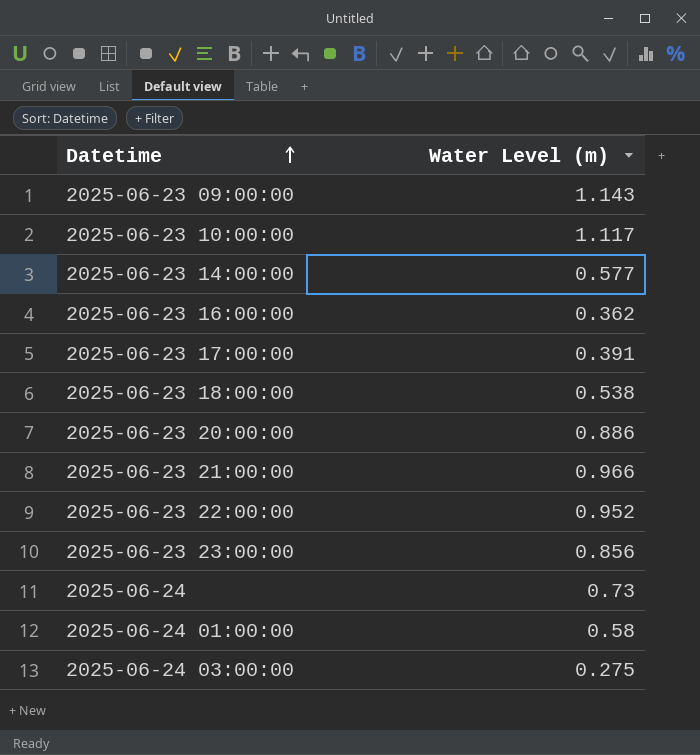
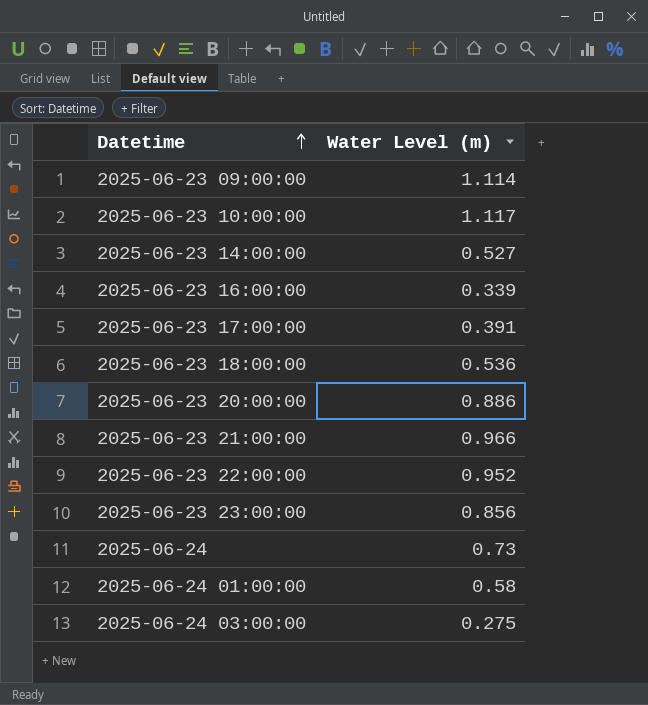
2025-06-23 09:00:00 | Water Level (m): 1.143 -> 1.114
2025-06-23 14:00:00 | Water Level (m): 0.577 -> 0.527
2025-06-23 16:00:00 | Water Level (m): 0.362 -> 0.339
2025-06-23 18:00:00 | Water Level (m): 0.538 -> 0.536

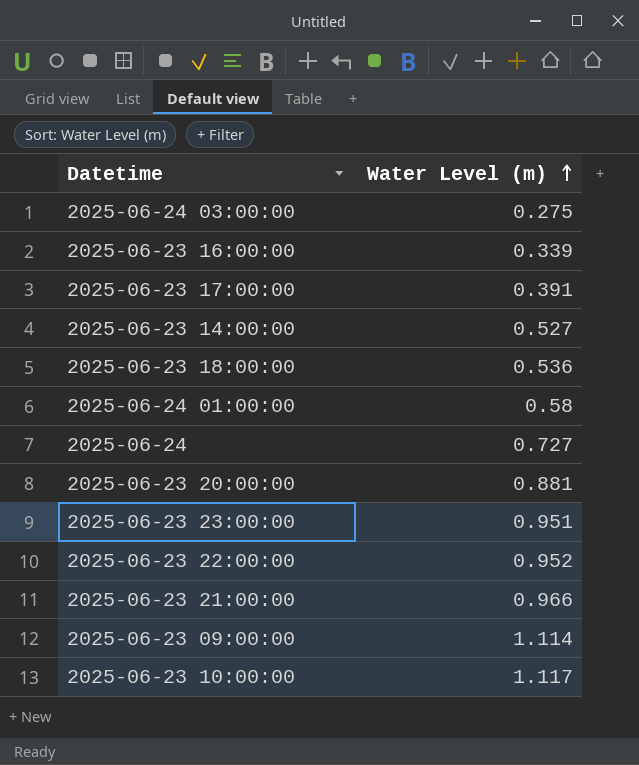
row order: Datetime ascending -> Water Level (m) ascending
2025-06-24 | Water Level (m): 0.73 -> 0.727
2025-06-23 20:00:00 | Water Level (m): 0.886 -> 0.881
2025-06-23 23:00:00 | Water Level (m): 0.856 -> 0.951

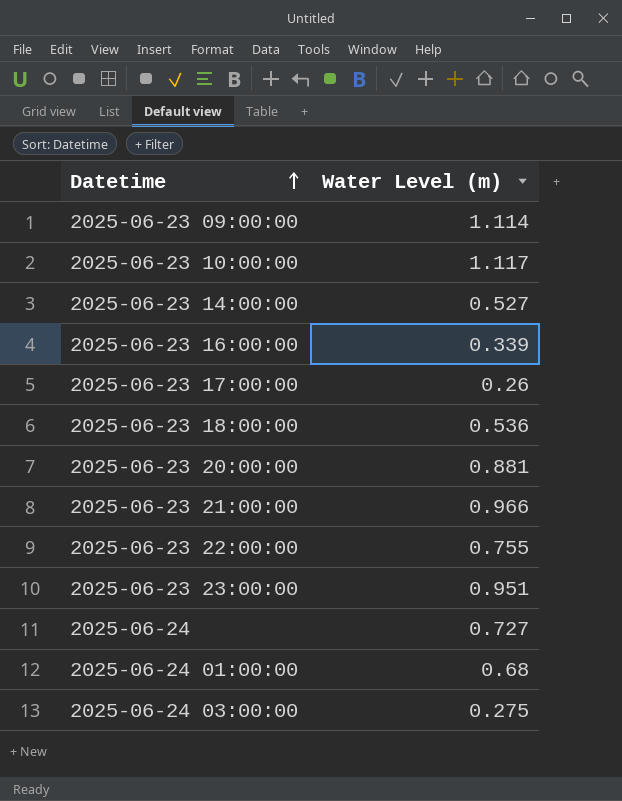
row order: Water Level (m) ascending -> Datetime ascending
2025-06-23 17:00:00 | Water Level (m): 0.391 -> 0.26
2025-06-23 22:00:00 | Water Level (m): 0.952 -> 0.755
2025-06-24 01:00:00 | Water Level (m): 0.58 -> 0.68

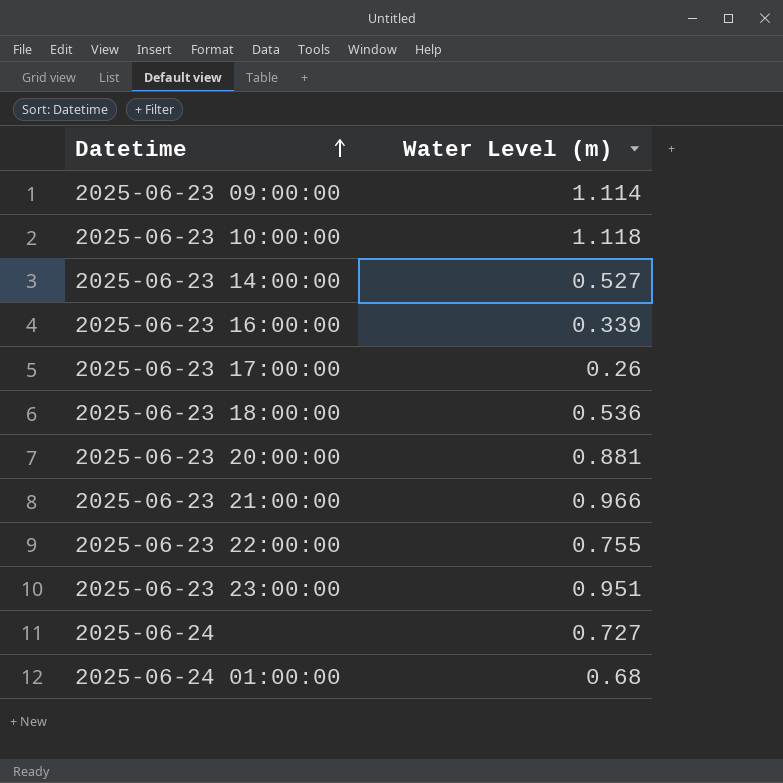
row 2025-06-24 03:00:00: 0.275 -> none
2025-06-23 10:00:00 | Water Level (m): 1.117 -> 1.118

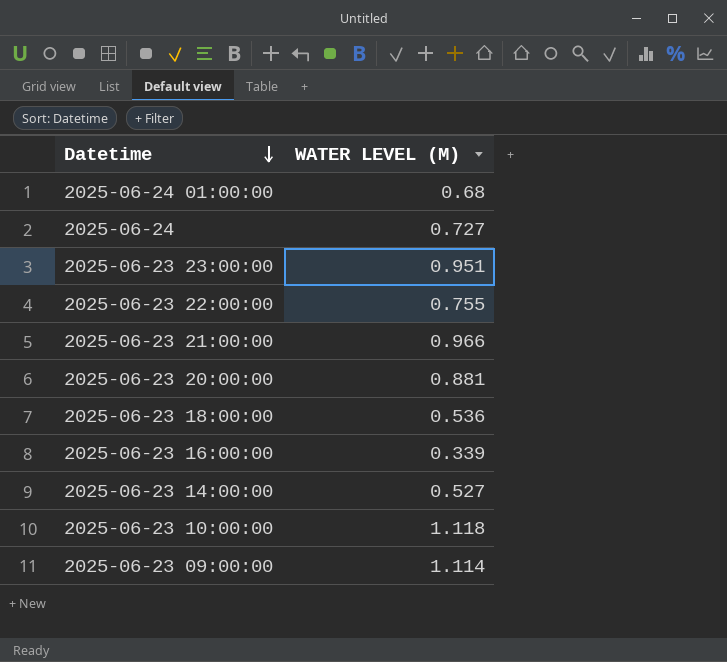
row order: Datetime ascending -> Datetime descending
column name: Water Level (m) -> WATER LEVEL (M)
row 2025-06-23 17:00:00: 0.26 -> none

